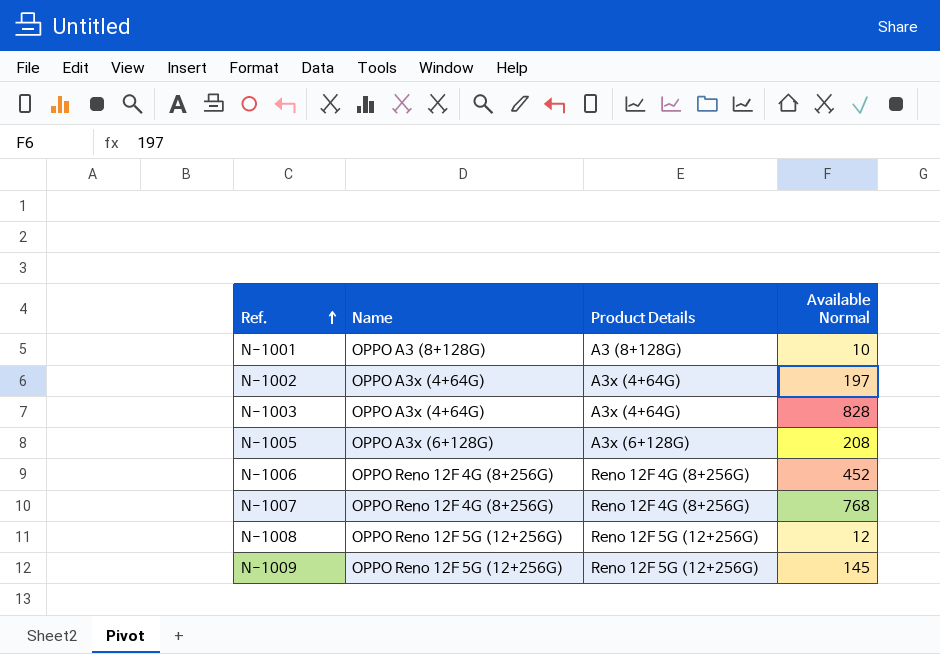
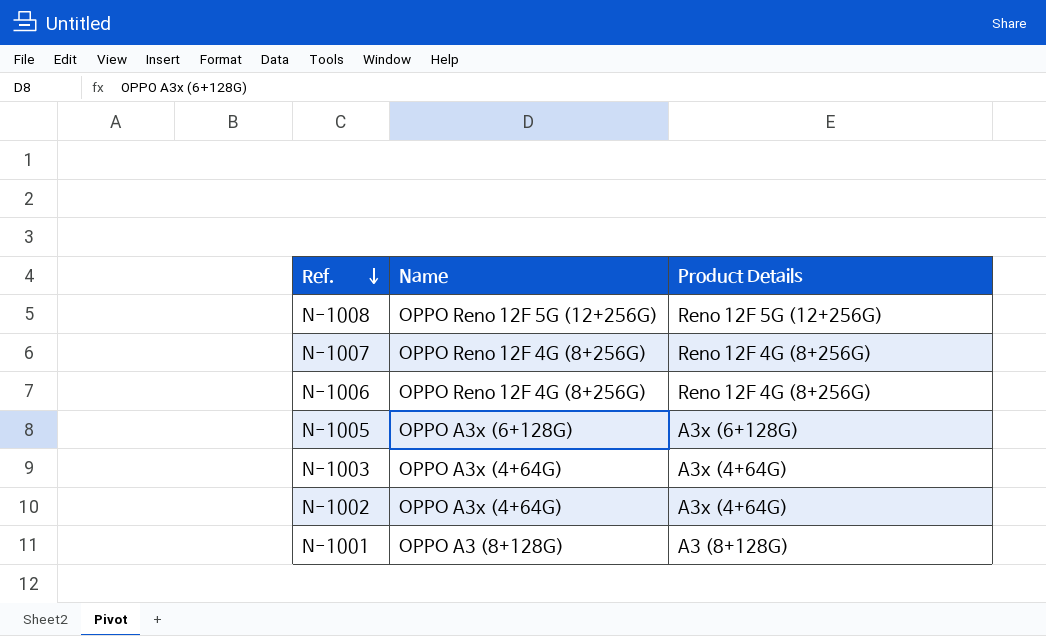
row order: Ref. ascending -> Ref. descending
column Available Normal | position: 4 -> none
row N-1009: OPPO Reno 12F 5G (12+256G) | Reno 12F 5G (12+256G) | 145 -> none

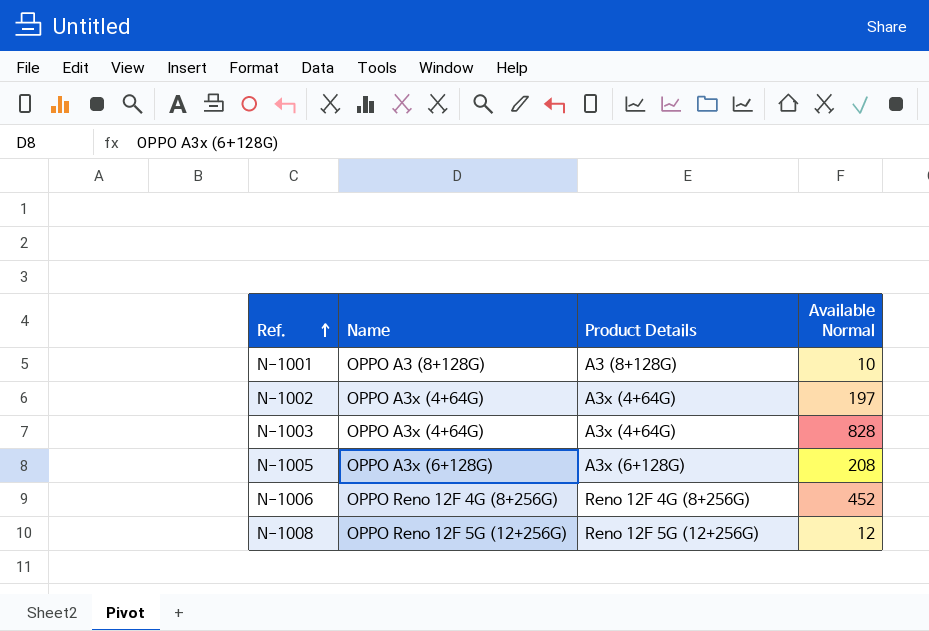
row order: Ref. descending -> Ref. ascending
column Available Normal | position: none -> 4
row N-1007: OPPO Reno 12F 4G (8+256G) | Reno 12F 4G (8+256G) -> none

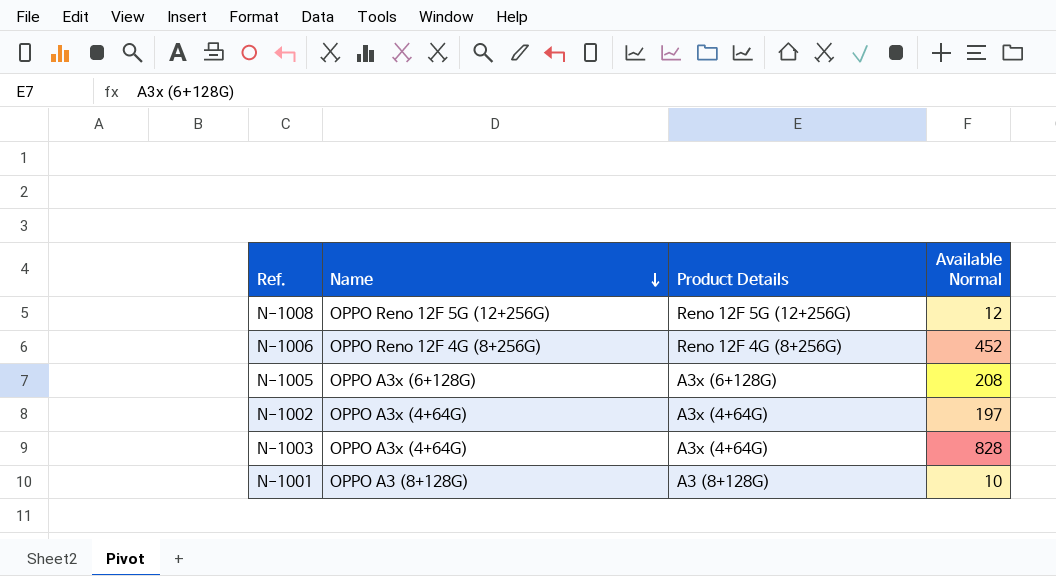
row order: Ref. ascending -> Name descending

